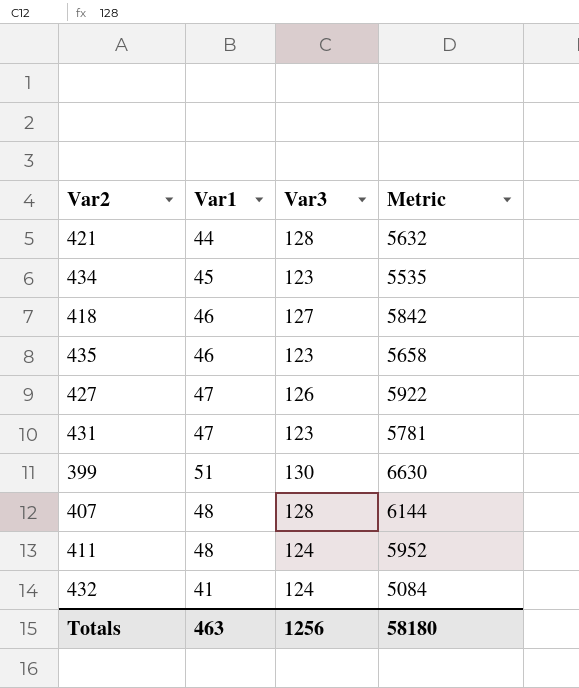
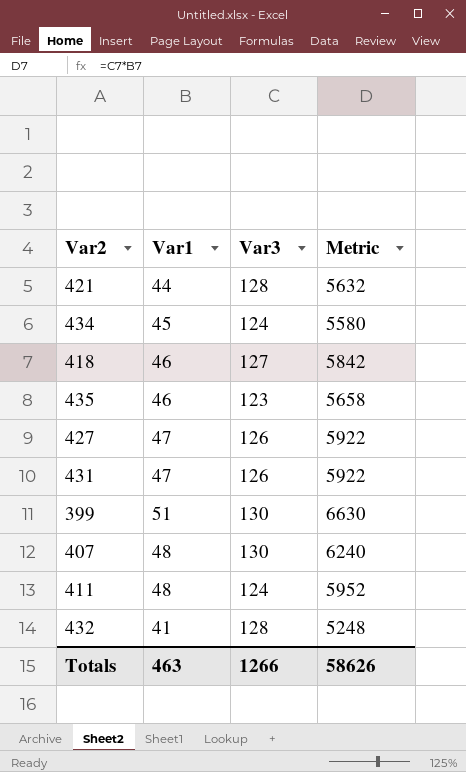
434 | Var3: 123 -> 124
434 | Metric: 5535 -> 5580
431 | Var3: 123 -> 126
431 | Metric: 5781 -> 5922
407 | Var3: 128 -> 130
407 | Metric: 6144 -> 6240
432 | Var3: 124 -> 128
432 | Metric: 5084 -> 5248
Totals | Var3: 1256 -> 1266
Totals | Metric: 58180 -> 58626

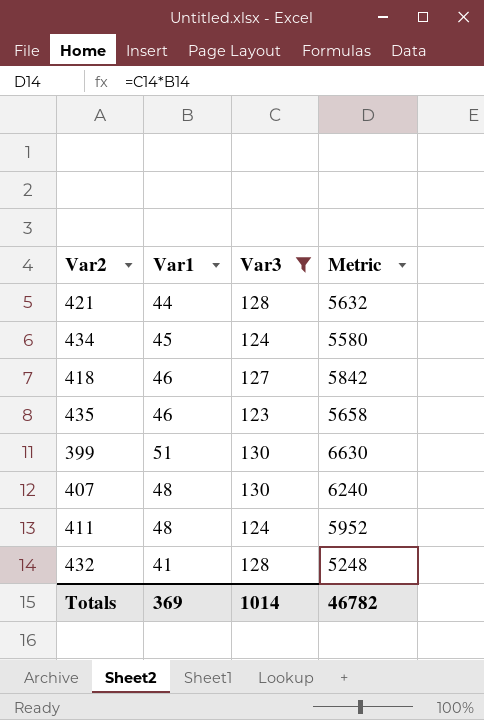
filter: none -> Var3 != 126
Totals | Var1: 463 -> 369
Totals | Var3: 1266 -> 1014
Totals | Metric: 58626 -> 46782

